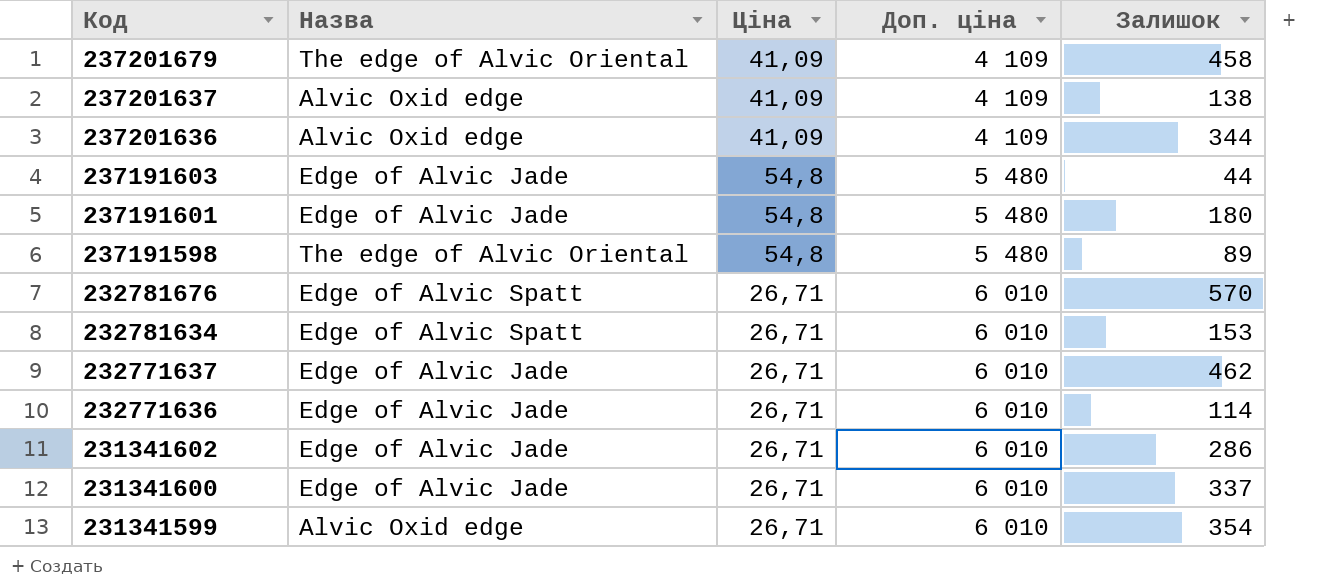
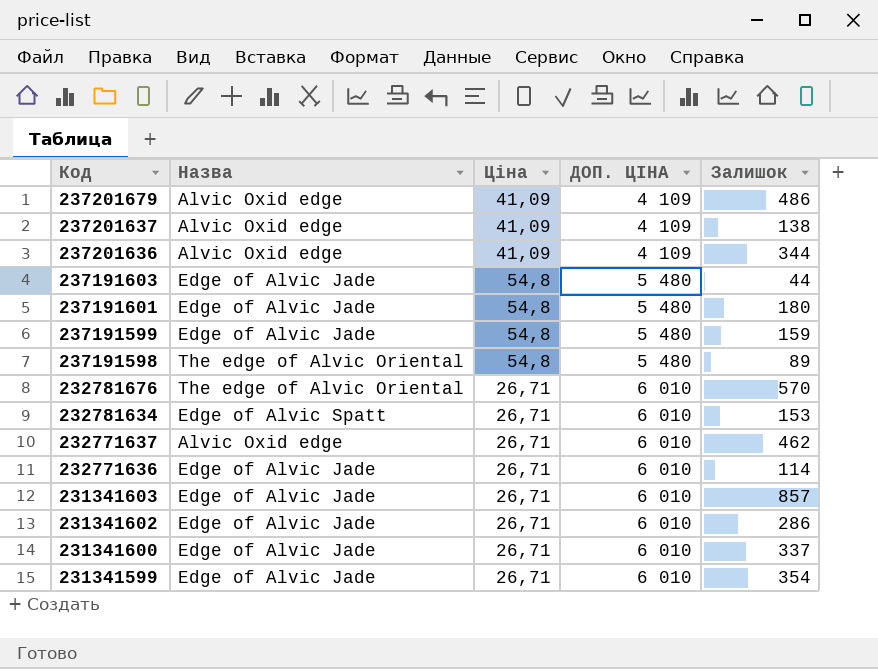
column name: Доп. ціна -> ДОП. ЦІНА
237201679 | Назва: The edge of Alvic Oriental -> Alvic Oxid edge
237201679 | Залишок: 458 -> 486
row 237191599: none -> Edge of Alvic Jade | 54,8 | 5 480 | 159
232781676 | Назва: Edge of Alvic Spatt -> The edge of Alvic Oriental
232771637 | Назва: Edge of Alvic Jade -> Alvic Oxid edge
row 231341603: none -> Edge of Alvic Jade | 26,71 | 6 010 | 857
231341599 | Назва: Alvic Oxid edge -> Edge of Alvic Jade

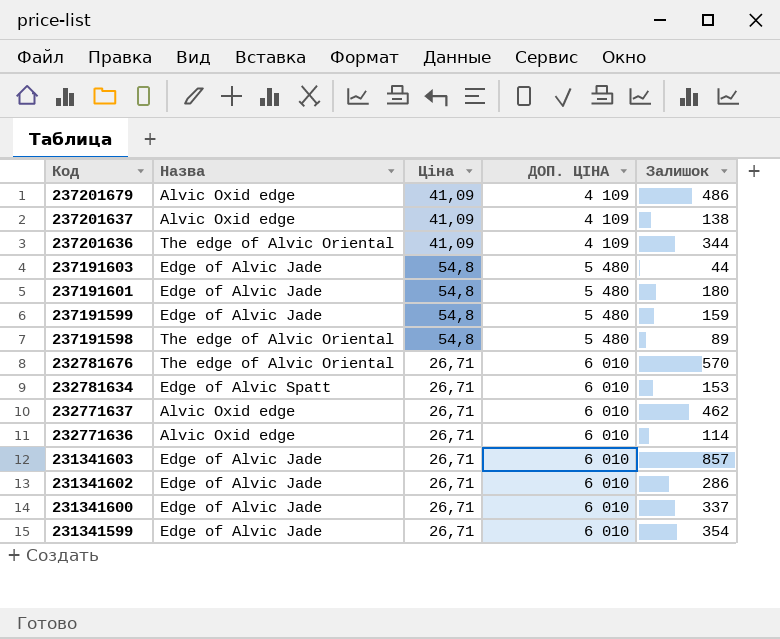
237201636 | Назва: Alvic Oxid edge -> The edge of Alvic Oriental
232771636 | Назва: Edge of Alvic Jade -> Alvic Oxid edge

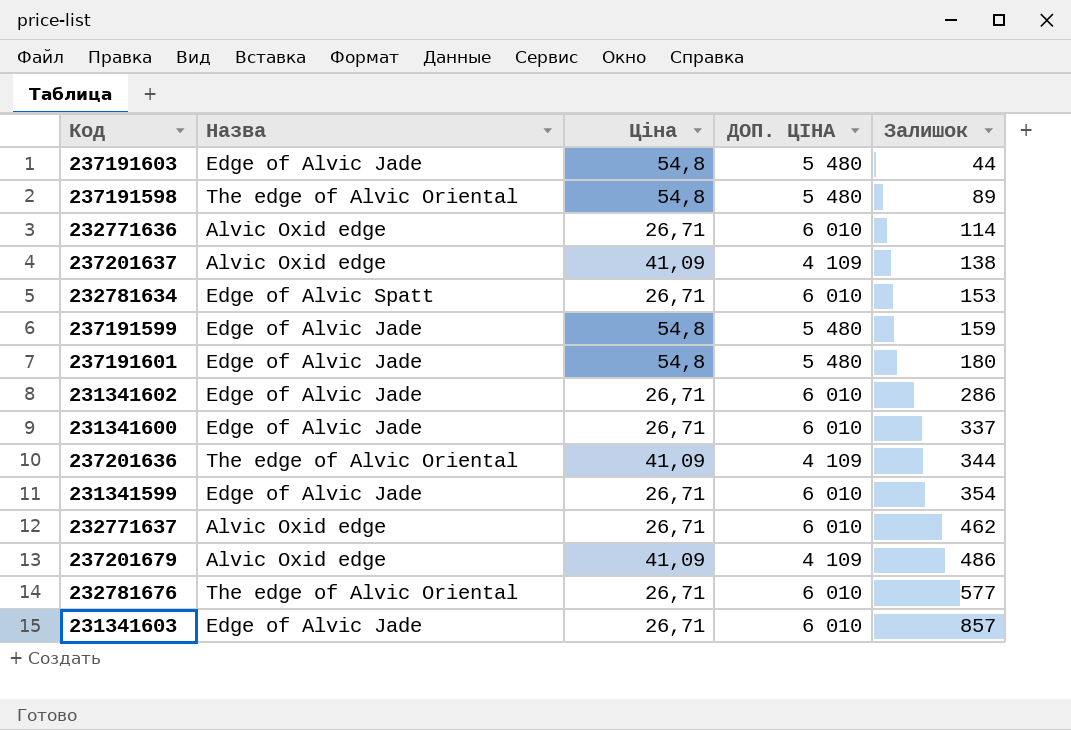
row order: Код descending -> Залишок ascending
232781676 | Залишок: 570 -> 577

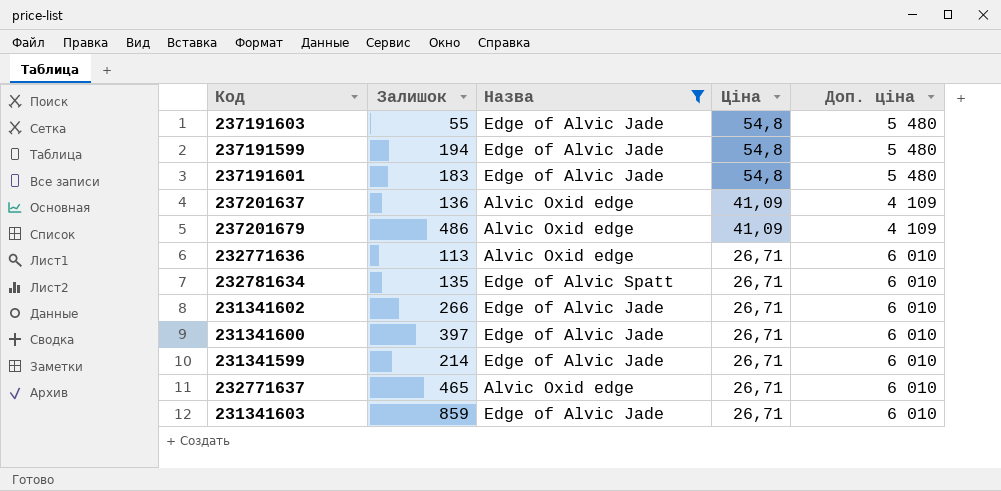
filter: none -> Назва != The edge of Alvic Oriental
row order: Залишок ascending -> Ціна descending
column Залишок | position: 5 -> 2
column name: ДОП. ЦІНА -> Доп. ціна
237191603 | Залишок: 44 -> 55
237191599 | Залишок: 159 -> 194
237191601 | Залишок: 180 -> 183
237201637 | Залишок: 138 -> 136
232771636 | Залишок: 114 -> 113
232781634 | Залишок: 153 -> 135
231341602 | Залишок: 286 -> 266
231341600 | Залишок: 337 -> 397
231341599 | Залишок: 354 -> 214
232771637 | Залишок: 462 -> 465
231341603 | Залишок: 857 -> 859

